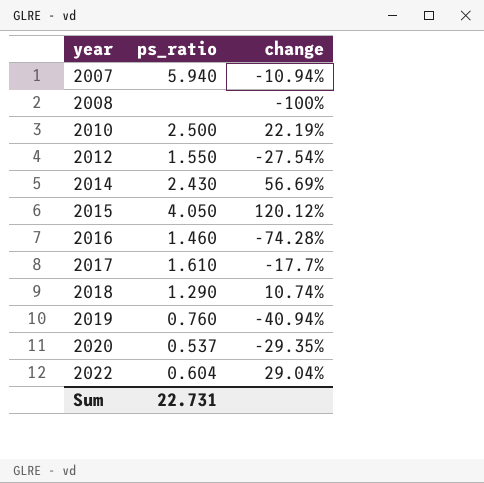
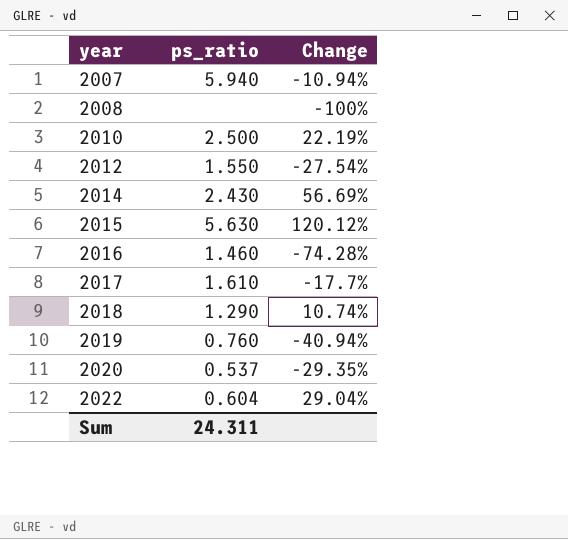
column name: change -> Change
2015 | ps_ratio: 4.050 -> 5.630
Sum | ps_ratio: 22.731 -> 24.311

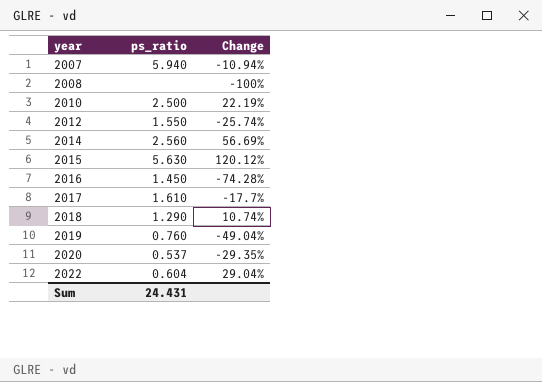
2012 | Change: -27.54% -> -25.74%
2014 | ps_ratio: 2.430 -> 2.560
2016 | ps_ratio: 1.460 -> 1.450
2019 | Change: -40.94% -> -49.04%
Sum | ps_ratio: 24.311 -> 24.431

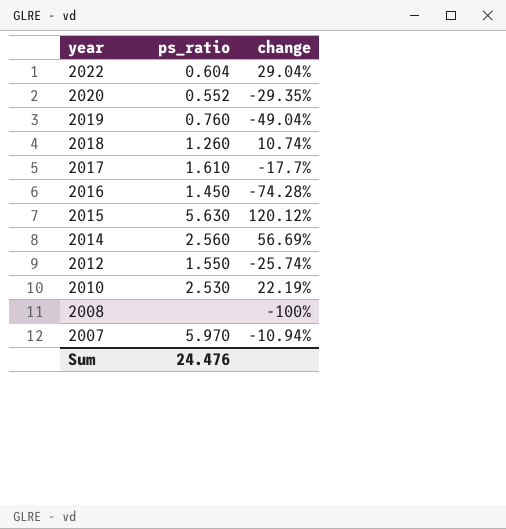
row order: year ascending -> year descending
column name: Change -> change
2020 | ps_ratio: 0.537 -> 0.552
2018 | ps_ratio: 1.290 -> 1.260
2010 | ps_ratio: 2.500 -> 2.530
2007 | ps_ratio: 5.940 -> 5.970
Sum | ps_ratio: 24.431 -> 24.476

